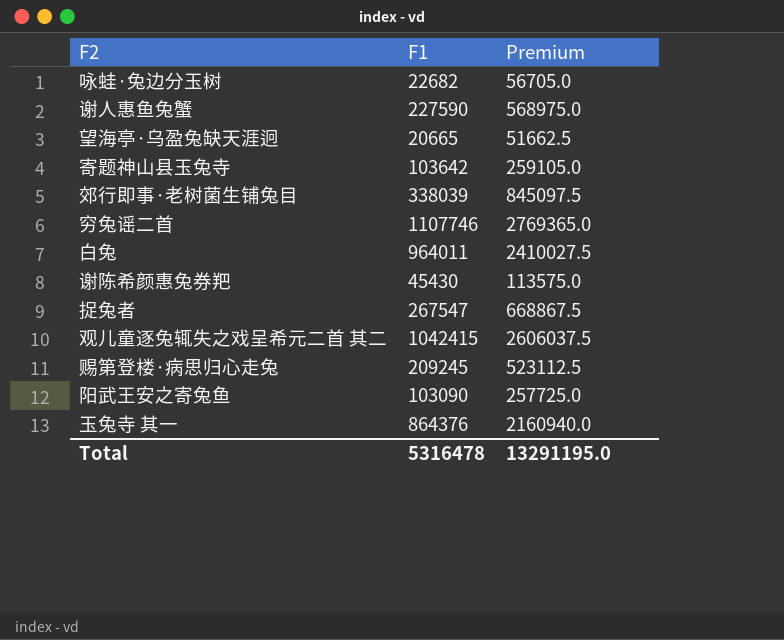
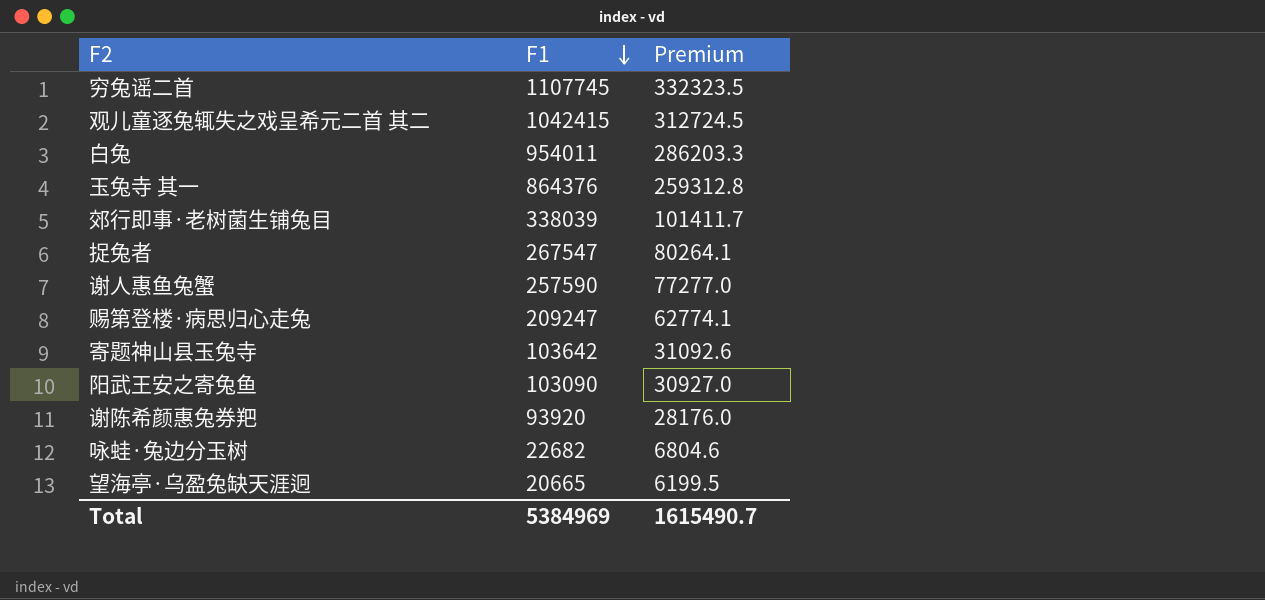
row order: none -> F1 descending
column Premium | formula: [F1] * 2.5 -> [F1] * 0.3
穷兔谣二首 | F1: 1107746 -> 1107745
白兔 | F1: 964011 -> 954011
谢人惠鱼兔蟹 | F1: 227590 -> 257590
赐第登楼·病思归心走兔 | F1: 209245 -> 209247
谢陈希颜惠兔券羓 | F1: 45430 -> 93920
Total | F1: 5316478 -> 5384969
Total | Premium: 13291195.0 -> 1615490.7

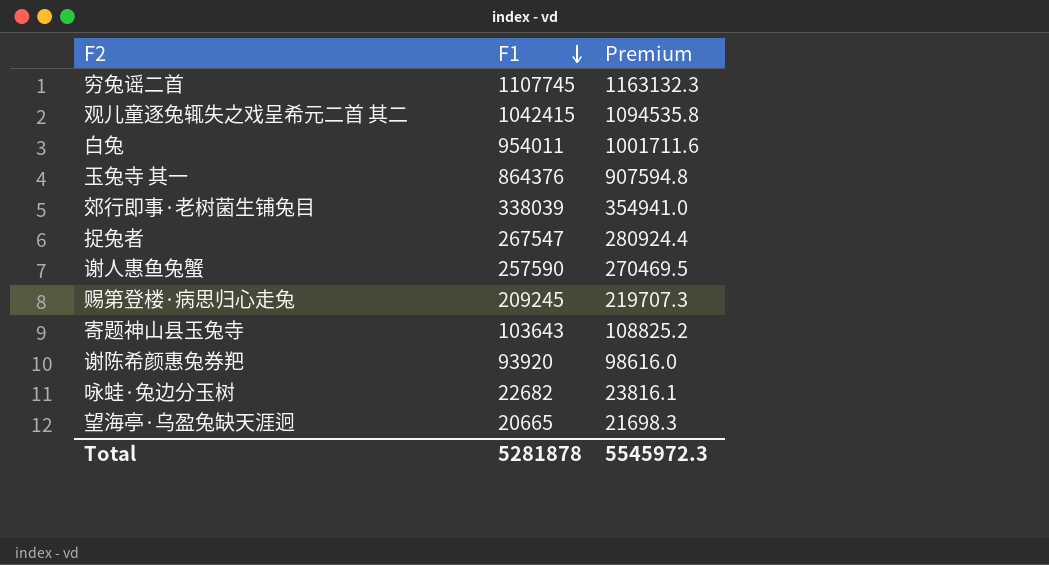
column Premium | formula: [F1] * 0.3 -> [F1] * 1.05
row 阳武王安之寄兔鱼: 103090 | 30927.0 -> none
赐第登楼·病思归心走兔 | F1: 209247 -> 209245
寄题神山县玉兔寺 | F1: 103642 -> 103643
Total | F1: 5384969 -> 5281878
Total | Premium: 1615490.7 -> 5545972.3

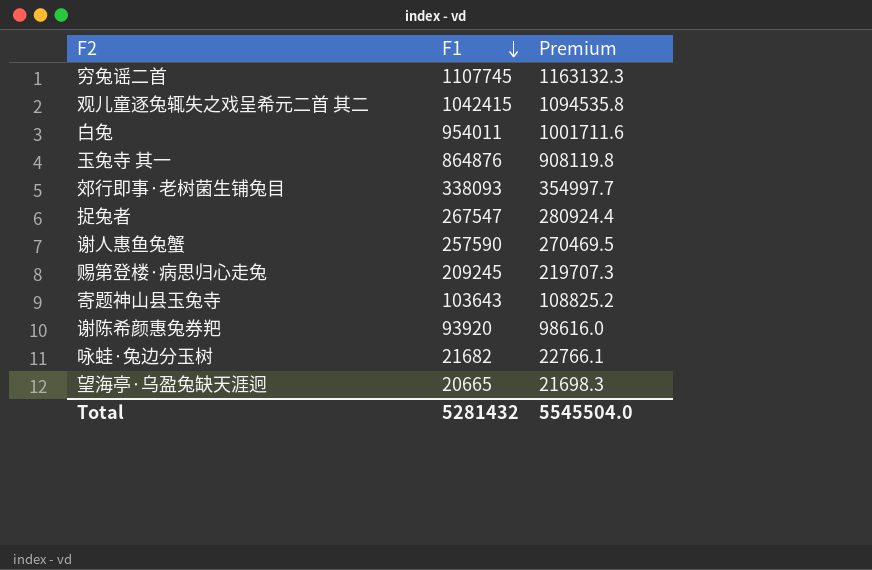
玉兔寺 其一 | F1: 864376 -> 864876
玉兔寺 其一 | Premium: 907594.8 -> 908119.8
郊行即事·老树菌生铺兔目 | F1: 338039 -> 338093
郊行即事·老树菌生铺兔目 | Premium: 354941.0 -> 354997.7
咏蛙·兔边分玉树 | F1: 22682 -> 21682
咏蛙·兔边分玉树 | Premium: 23816.1 -> 22766.1
Total | F1: 5281878 -> 5281432
Total | Premium: 5545972.3 -> 5545504.0

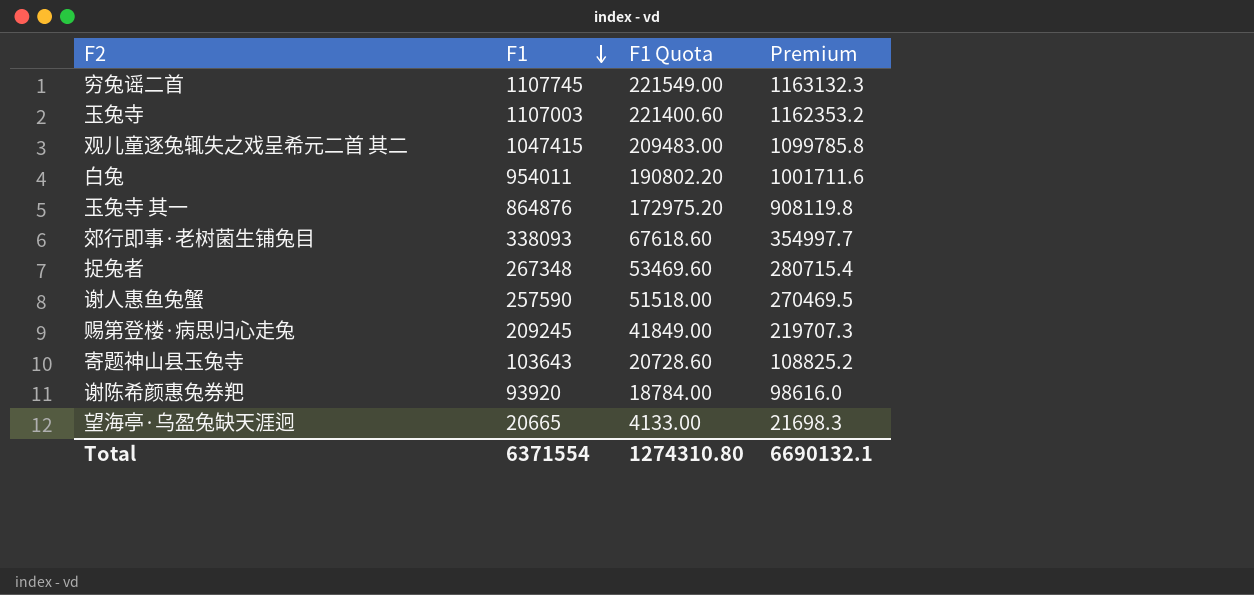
column F1 Quota | formula: none -> [F1] * 0.2
row 咏蛙·兔边分玉树: 21682 | 22766.1 -> none
row 玉兔寺: none -> 1107003 | 221400.60 | 1162353.2
观儿童逐兔辄失之戏呈希元二首 其二 | F1: 1042415 -> 1047415
观儿童逐兔辄失之戏呈希元二首 其二 | Premium: 1094535.8 -> 1099785.8
捉兔者 | F1: 267547 -> 267348
捉兔者 | Premium: 280924.4 -> 280715.4
Total | F1: 5281432 -> 6371554
Total | Premium: 5545504.0 -> 6690132.1

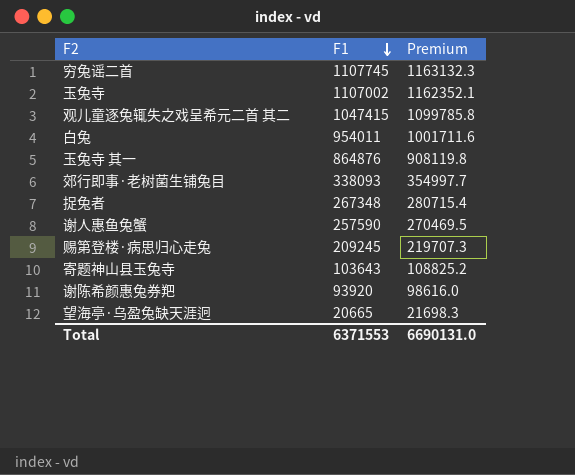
column F1 Quota | formula: [F1] * 0.2 -> none
玉兔寺 | F1: 1107003 -> 1107002
玉兔寺 | Premium: 1162353.2 -> 1162352.1
Total | F1: 6371554 -> 6371553
Total | Premium: 6690132.1 -> 6690131.0

